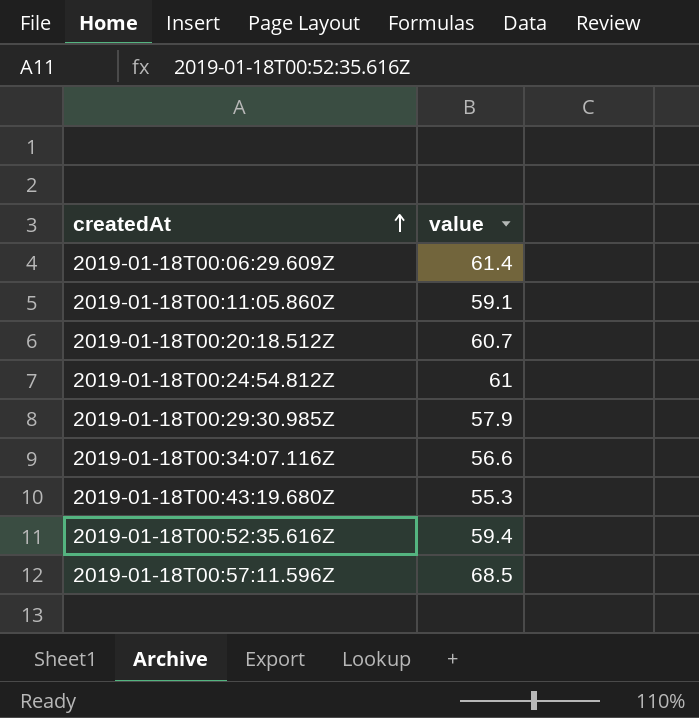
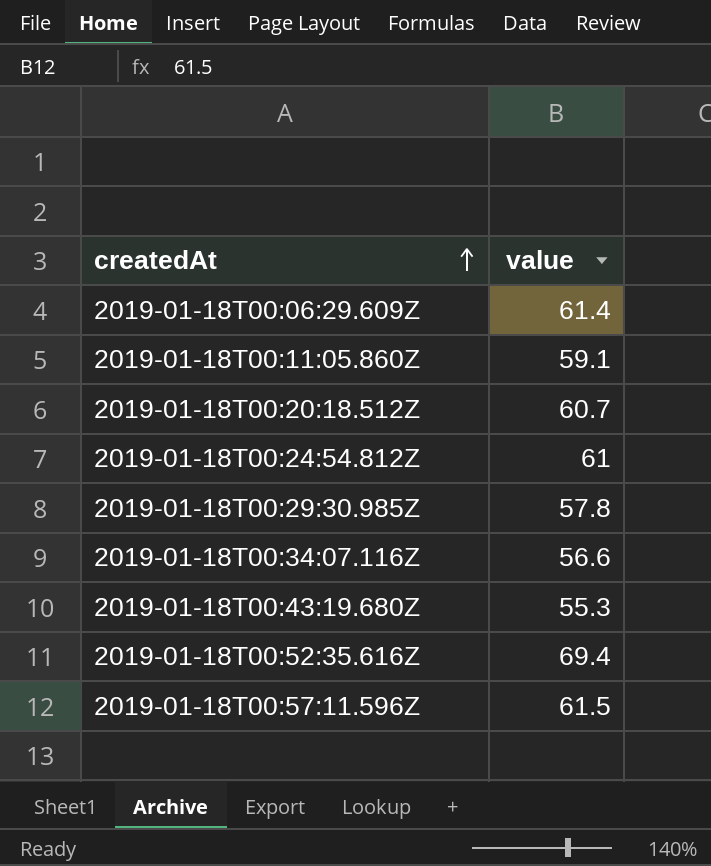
2019-01-18T00:29:30.985Z | value: 57.9 -> 57.8
2019-01-18T00:52:35.616Z | value: 59.4 -> 69.4
2019-01-18T00:57:11.596Z | value: 68.5 -> 61.5

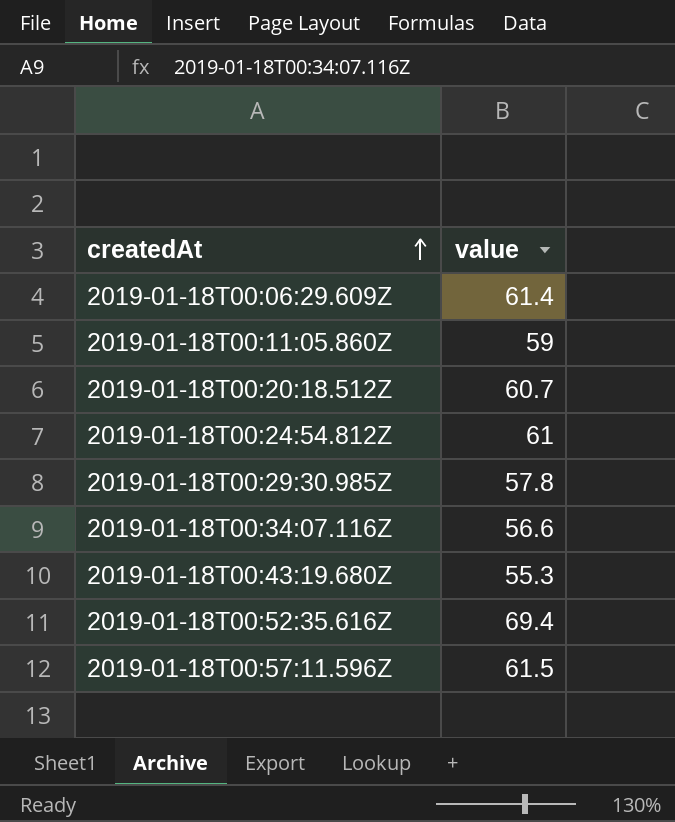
2019-01-18T00:11:05.860Z | value: 59.1 -> 59

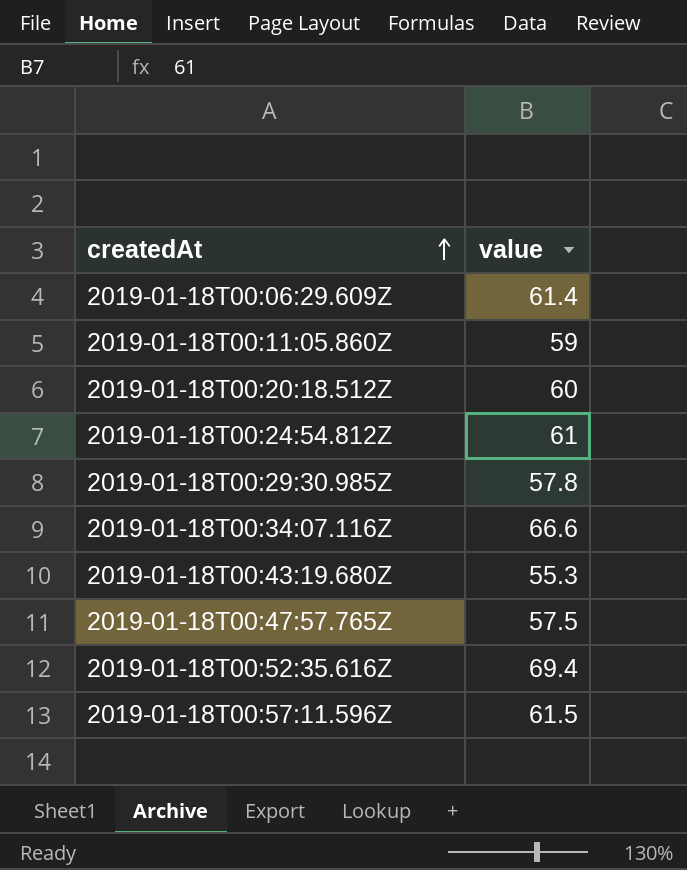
2019-01-18T00:20:18.512Z | value: 60.7 -> 60
2019-01-18T00:34:07.116Z | value: 56.6 -> 66.6
row 2019-01-18T00:47:57.765Z: none -> 57.5

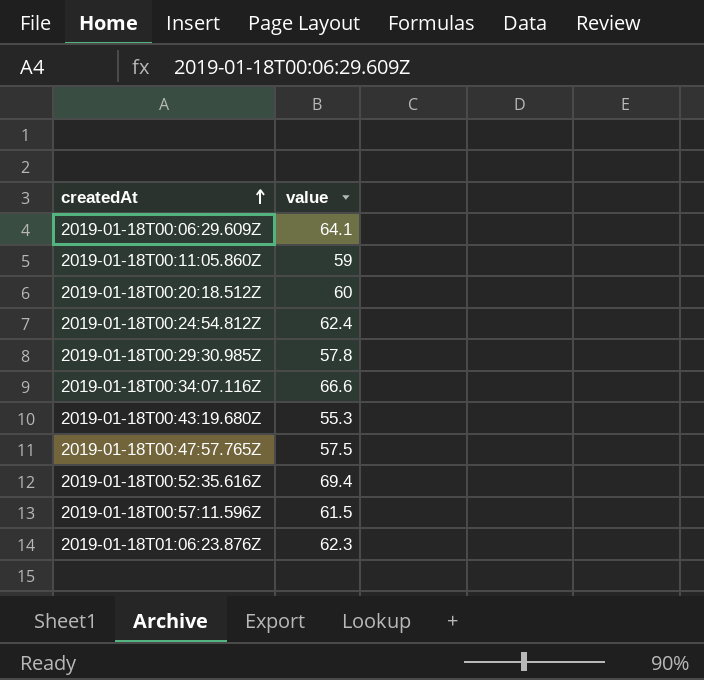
2019-01-18T00:06:29.609Z | value: 61.4 -> 64.1
2019-01-18T00:24:54.812Z | value: 61 -> 62.4
row 2019-01-18T01:06:23.876Z: none -> 62.3

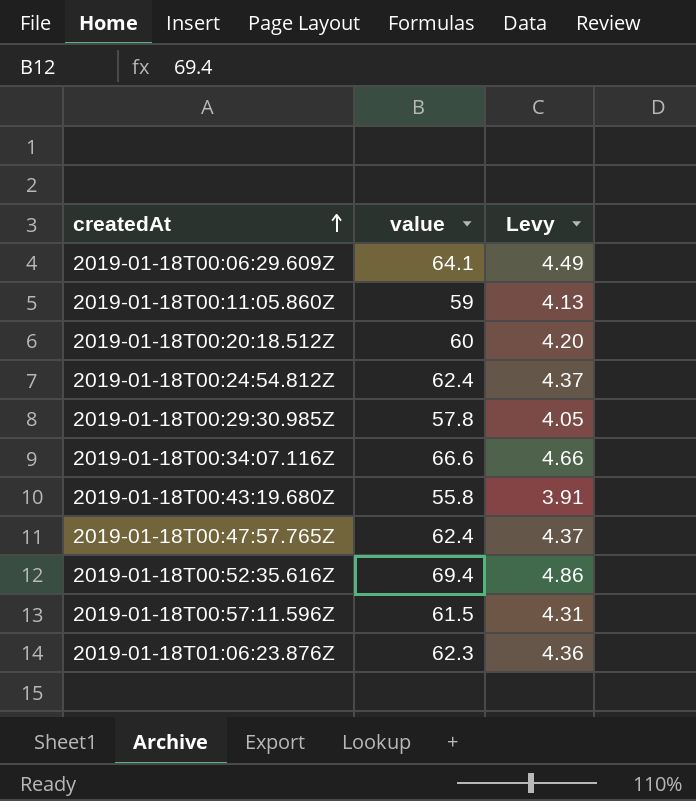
column Levy | formula: none -> [value] * 0.07
2019-01-18T00:43:19.680Z | value: 55.3 -> 55.8
2019-01-18T00:47:57.765Z | value: 57.5 -> 62.4

